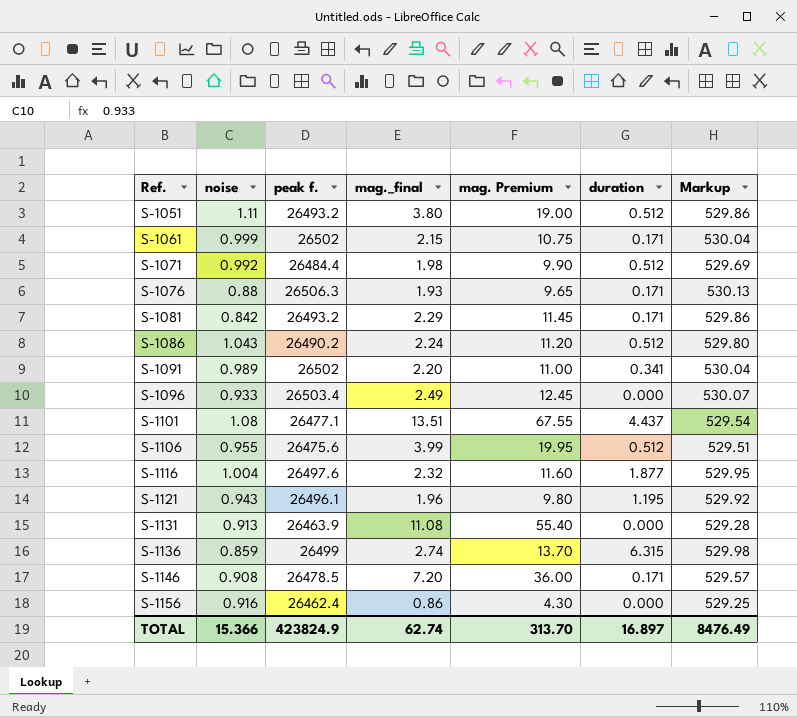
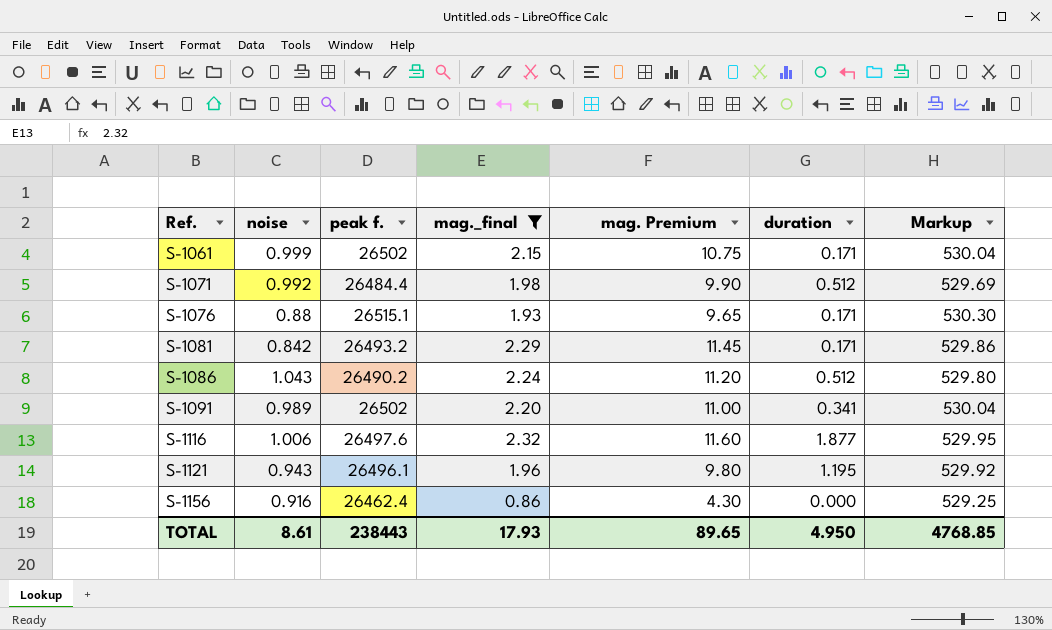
filter: none -> mag._final <= 2.32
S-1076 | peak f.: 26506.3 -> 26515.1
S-1076 | Markup: 530.13 -> 530.30
S-1116 | noise: 1.004 -> 1.006
TOTAL | noise: 15.366 -> 8.61
TOTAL | peak f.: 423824.9 -> 238443
TOTAL | mag._final: 62.74 -> 17.93
TOTAL | mag. Premium: 313.70 -> 89.65
TOTAL | duration: 16.897 -> 4.950
TOTAL | Markup: 8476.49 -> 4768.85

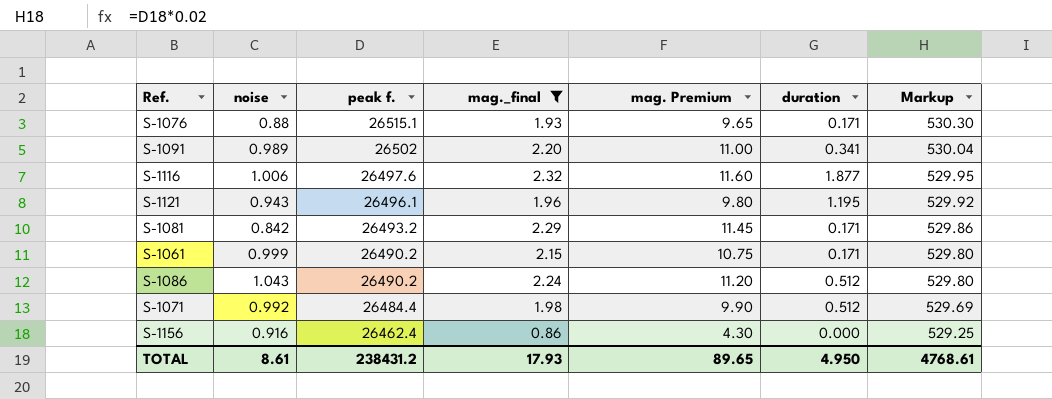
row order: Ref. ascending -> peak f. descending
S-1061 | peak f.: 26502 -> 26490.2
S-1061 | Markup: 530.04 -> 529.80
TOTAL | peak f.: 238443 -> 238431.2
TOTAL | Markup: 4768.85 -> 4768.61

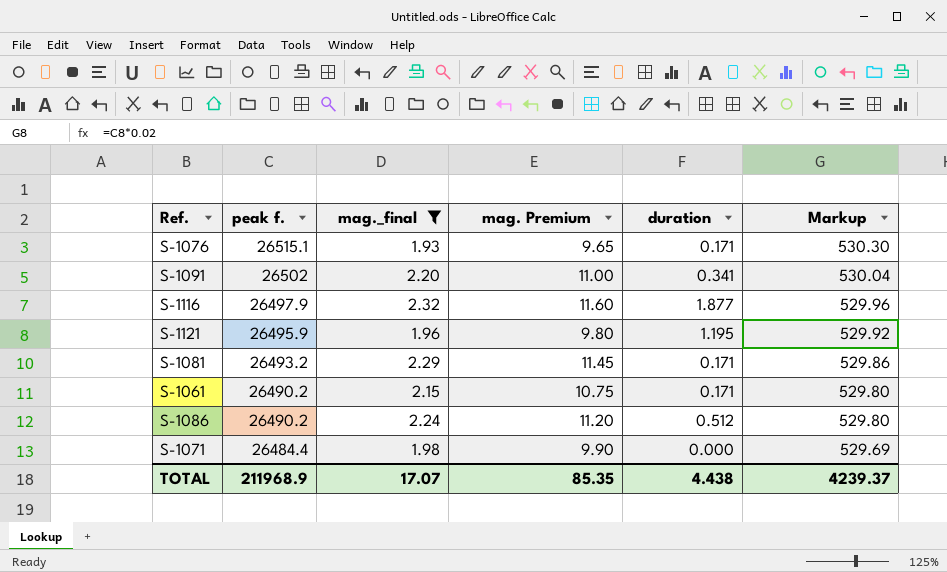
column noise | position: 2 -> none
row S-1156: 0.916 | 26462.4 | 0.86 | 4.30 | 0.000 | 529.25 -> none
S-1116 | peak f.: 26497.6 -> 26497.9
S-1116 | Markup: 529.95 -> 529.96
S-1121 | peak f.: 26496.1 -> 26495.9
S-1071 | duration: 0.512 -> 0.000
TOTAL | peak f.: 238431.2 -> 211968.9
TOTAL | mag._final: 17.93 -> 17.07
TOTAL | mag. Premium: 89.65 -> 85.35
TOTAL | duration: 4.950 -> 4.438
TOTAL | Markup: 4768.61 -> 4239.37

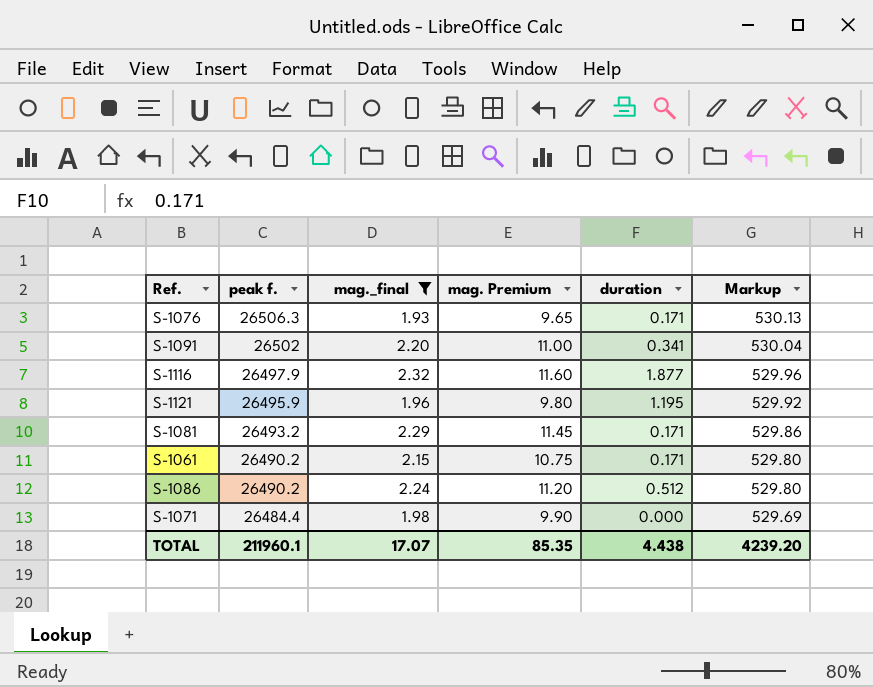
S-1076 | peak f.: 26515.1 -> 26506.3
S-1076 | Markup: 530.30 -> 530.13
TOTAL | peak f.: 211968.9 -> 211960.1
TOTAL | Markup: 4239.37 -> 4239.20

